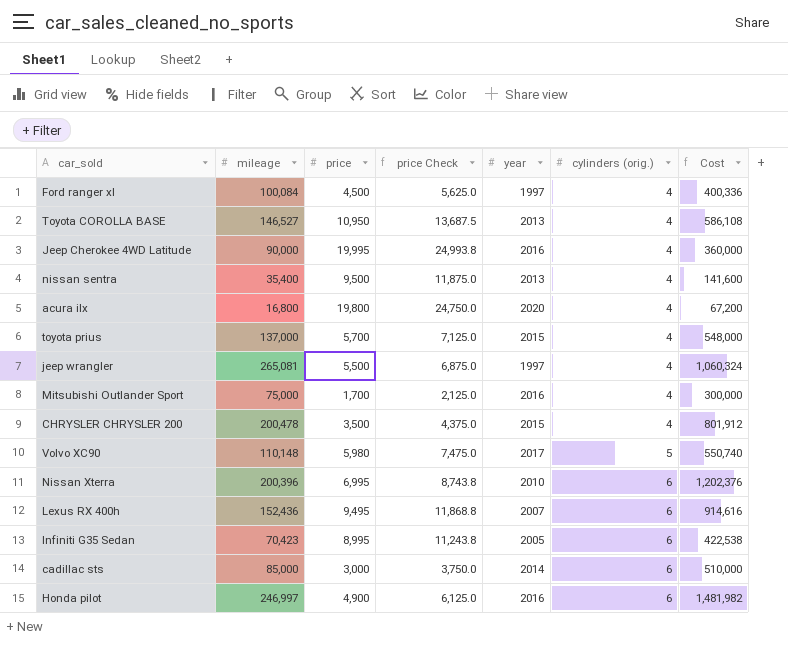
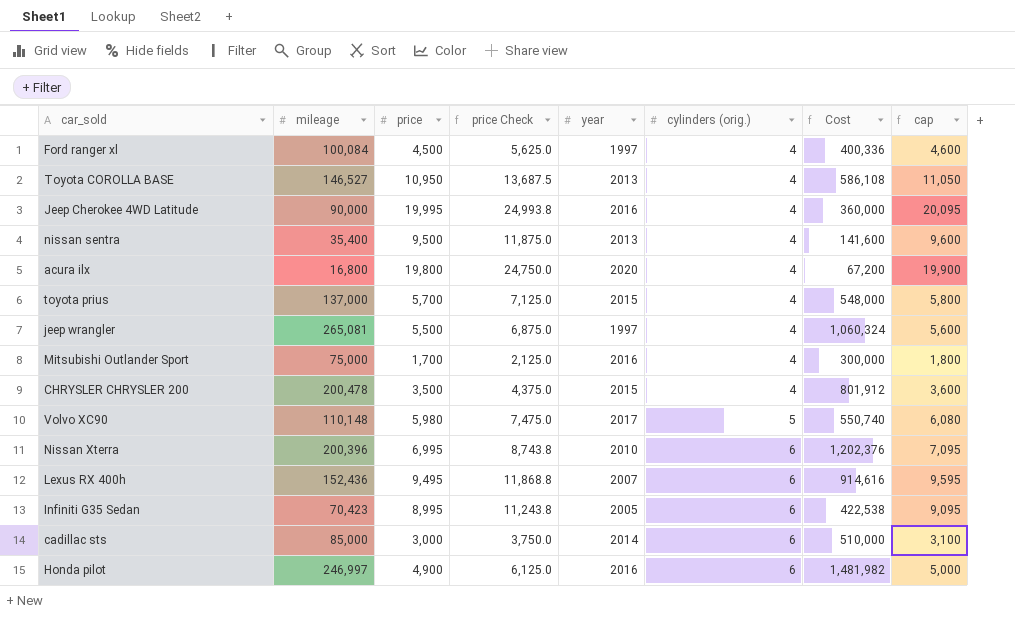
column cap | formula: none -> [price] + 100

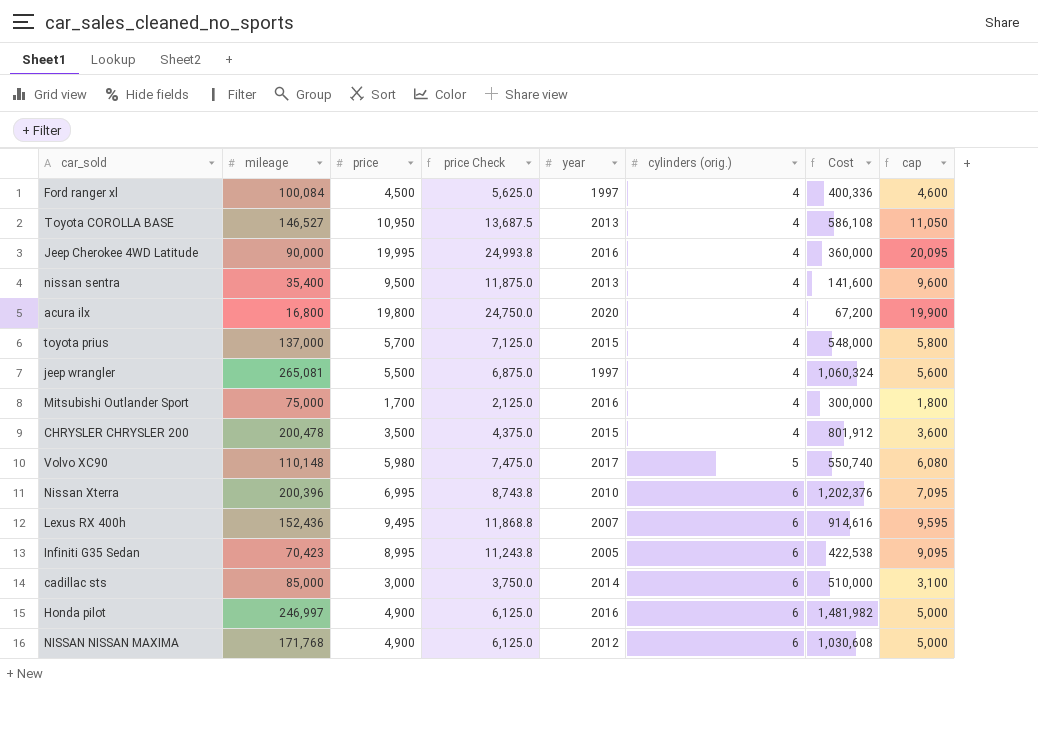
row NISSAN NISSAN MAXIMA: none -> 171,768 | 4,900 | 6,125.0 | 2012 | 6 | 1,030,608 | 5,000

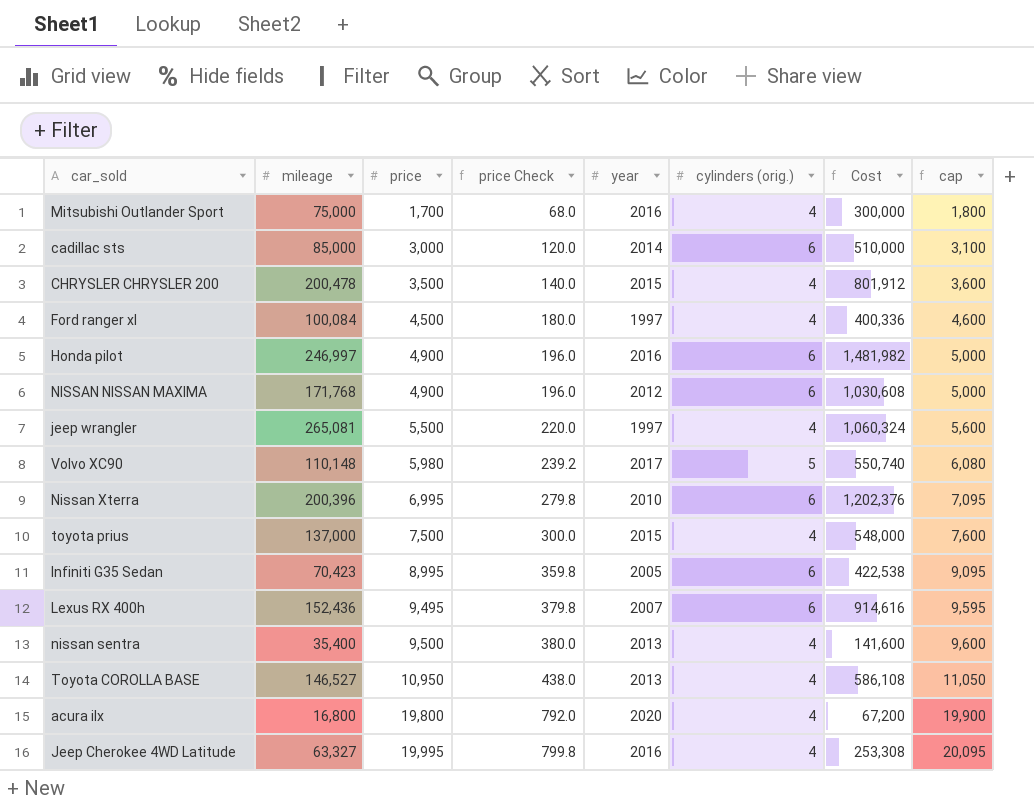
row order: cylinders (orig.) ascending -> price ascending
column price Check | formula: [price] * 1.25 -> [price] * 0.04
toyota prius | price: 5,700 -> 7,500
toyota prius | cap: 5,800 -> 7,600
Jeep Cherokee 4WD Latitude | mileage: 90,000 -> 63,327
Jeep Cherokee 4WD Latitude | Cost: 360,000 -> 253,308

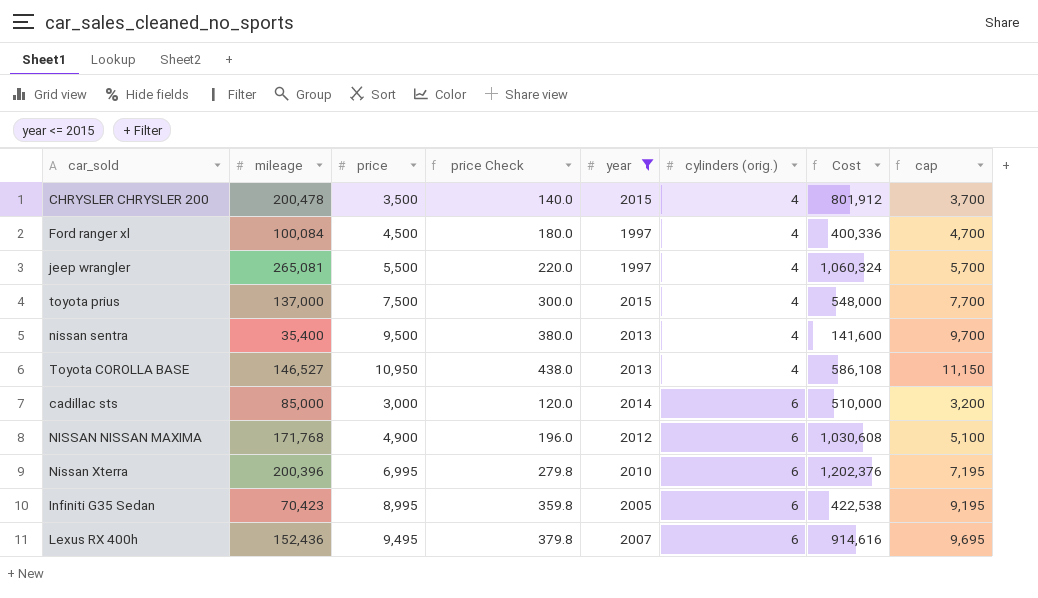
filter: none -> year <= 2015
row order: price ascending -> cylinders (orig.) ascending
column cap | formula: [price] + 100 -> [price] + 200

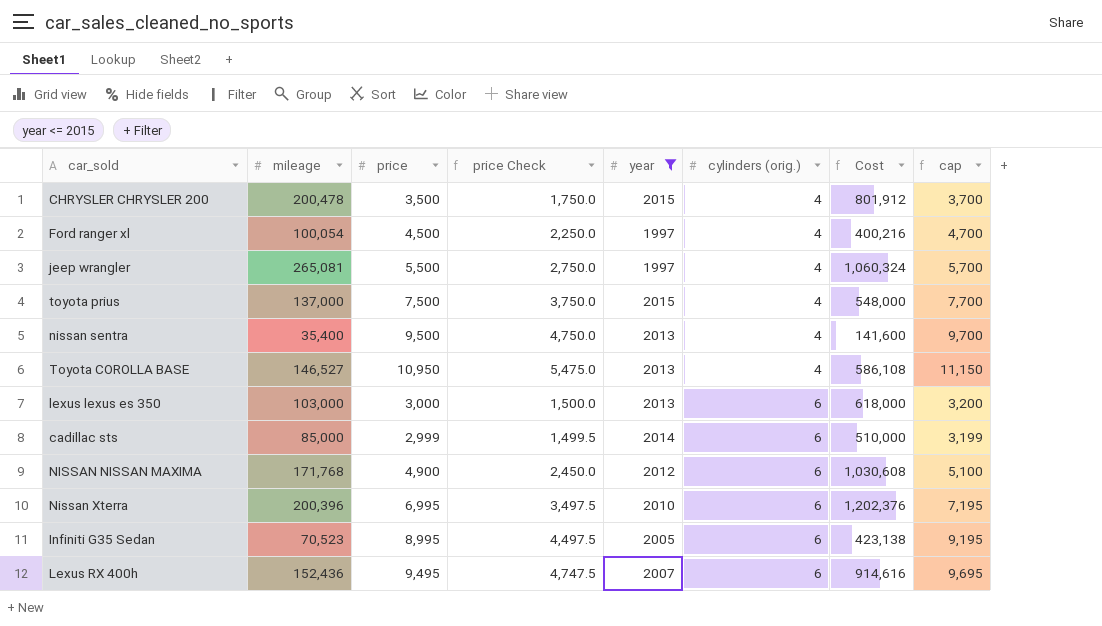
column price Check | formula: [price] * 0.04 -> [price] * 0.5
Ford ranger xl | mileage: 100,084 -> 100,054
Ford ranger xl | Cost: 400,336 -> 400,216
row lexus lexus es 350: none -> 103,000 | 3,000 | 1,500.0 | 2013 | 6 | 618,000 | 3,200
cadillac sts | price: 3,000 -> 2,999
cadillac sts | cap: 3,200 -> 3,199
Infiniti G35 Sedan | mileage: 70,423 -> 70,523
Infiniti G35 Sedan | Cost: 422,538 -> 423,138

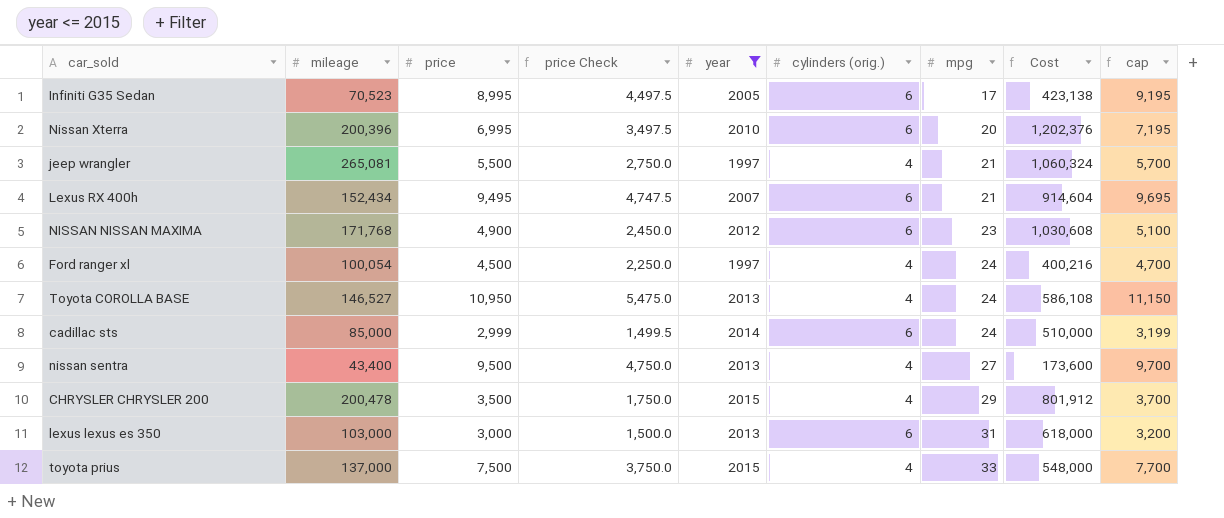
row order: cylinders (orig.) ascending -> mpg ascending
column mpg | position: none -> 7
Lexus RX 400h | mileage: 152,436 -> 152,434
Lexus RX 400h | Cost: 914,616 -> 914,604
nissan sentra | mileage: 35,400 -> 43,400
nissan sentra | Cost: 141,600 -> 173,600

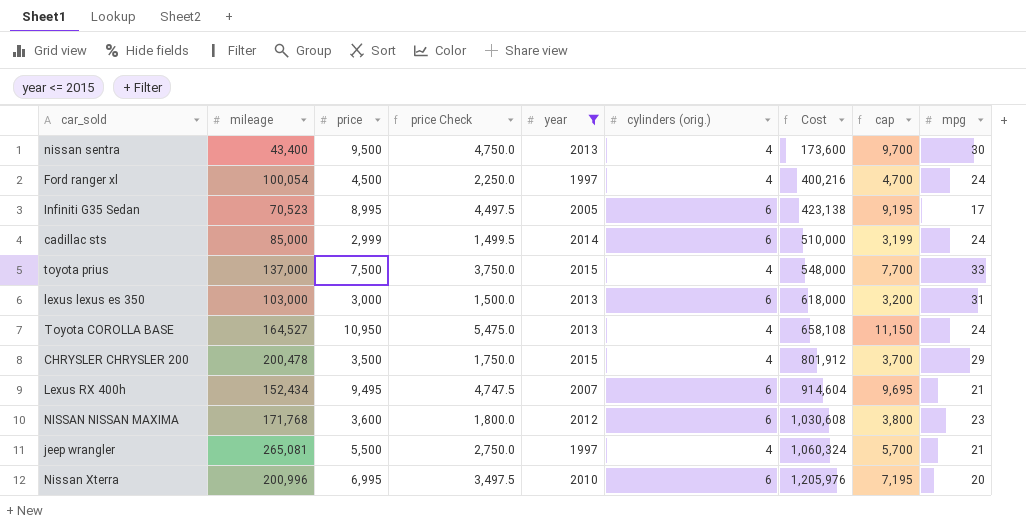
row order: mpg ascending -> Cost ascending
column mpg | position: 7 -> 9
nissan sentra | mpg: 27 -> 30
Toyota COROLLA BASE | mileage: 146,527 -> 164,527
Toyota COROLLA BASE | Cost: 586,108 -> 658,108
NISSAN NISSAN MAXIMA | price: 4,900 -> 3,600
NISSAN NISSAN MAXIMA | price Check: 2,450.0 -> 1,800.0
NISSAN NISSAN MAXIMA | cap: 5,100 -> 3,800
Nissan Xterra | mileage: 200,396 -> 200,996
Nissan Xterra | Cost: 1,202,376 -> 1,205,976

